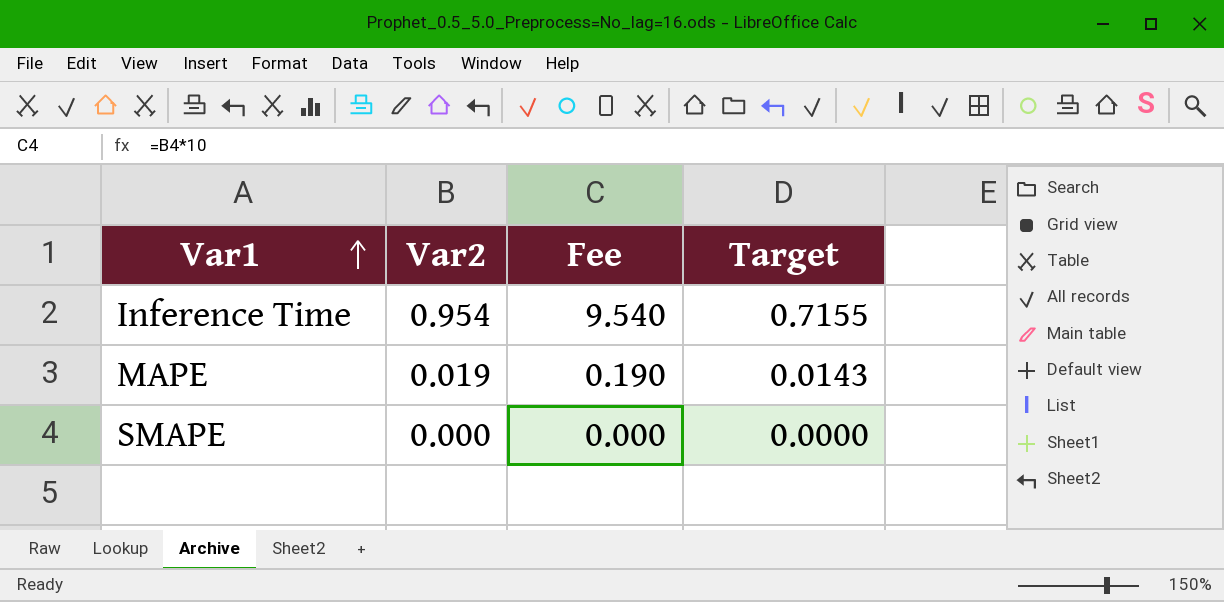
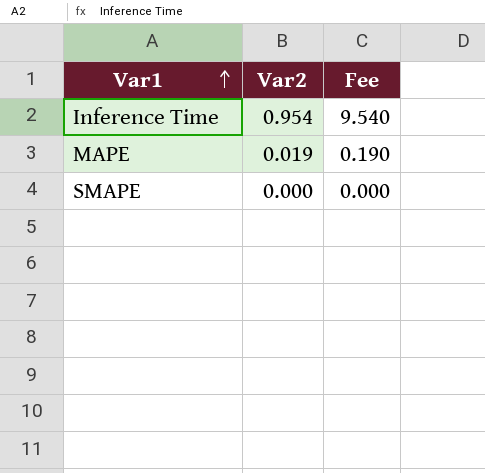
column Target | formula: [Var2] * 0.75 -> none

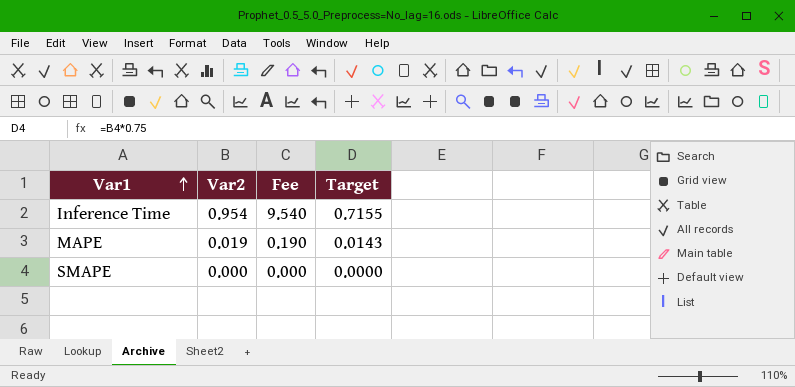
column Target | formula: none -> [Var2] * 0.75

